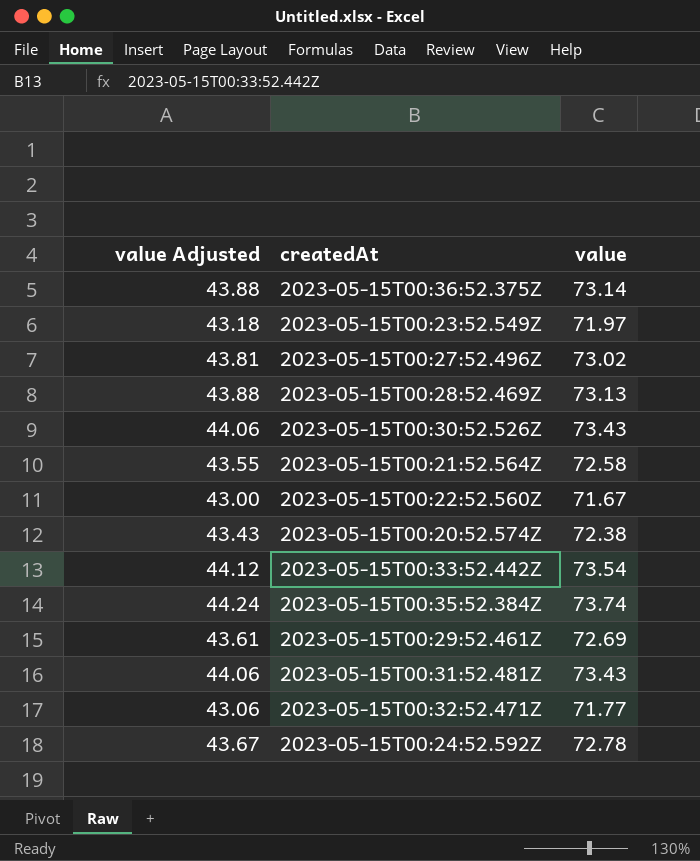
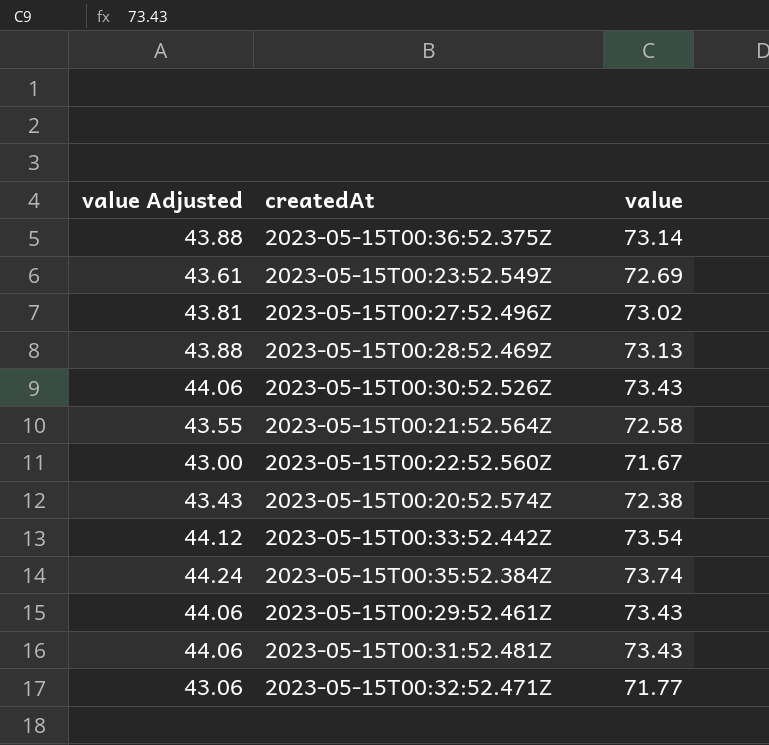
row 2023-05-15T00:24:52.592Z: 43.67 | 72.78 -> none
2023-05-15T00:23:52.549Z | value Adjusted: 43.18 -> 43.61
2023-05-15T00:23:52.549Z | value: 71.97 -> 72.69
2023-05-15T00:29:52.461Z | value Adjusted: 43.61 -> 44.06
2023-05-15T00:29:52.461Z | value: 72.69 -> 73.43

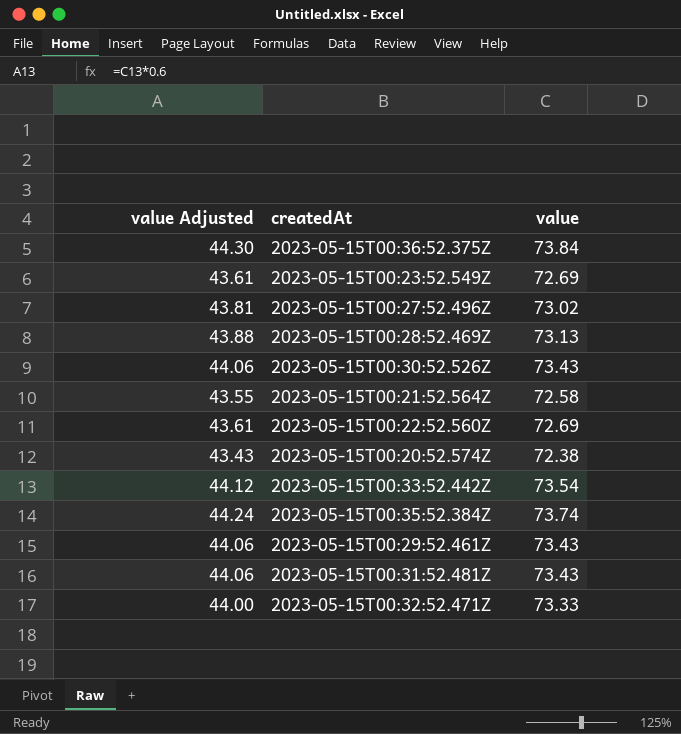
2023-05-15T00:36:52.375Z | value Adjusted: 43.88 -> 44.30
2023-05-15T00:36:52.375Z | value: 73.14 -> 73.84
2023-05-15T00:22:52.560Z | value Adjusted: 43.00 -> 43.61
2023-05-15T00:22:52.560Z | value: 71.67 -> 72.69
2023-05-15T00:32:52.471Z | value Adjusted: 43.06 -> 44.00
2023-05-15T00:32:52.471Z | value: 71.77 -> 73.33

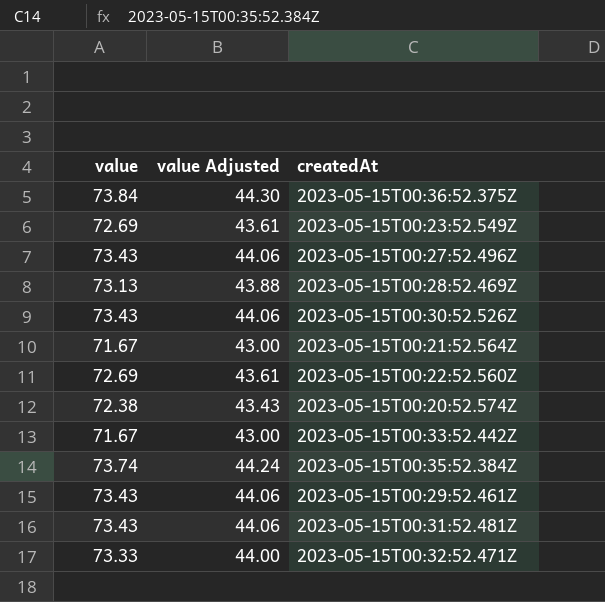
column value | position: 3 -> 1
2023-05-15T00:27:52.496Z | value: 73.02 -> 73.43
2023-05-15T00:27:52.496Z | value Adjusted: 43.81 -> 44.06
2023-05-15T00:21:52.564Z | value: 72.58 -> 71.67
2023-05-15T00:21:52.564Z | value Adjusted: 43.55 -> 43.00
2023-05-15T00:33:52.442Z | value: 73.54 -> 71.67
2023-05-15T00:33:52.442Z | value Adjusted: 44.12 -> 43.00

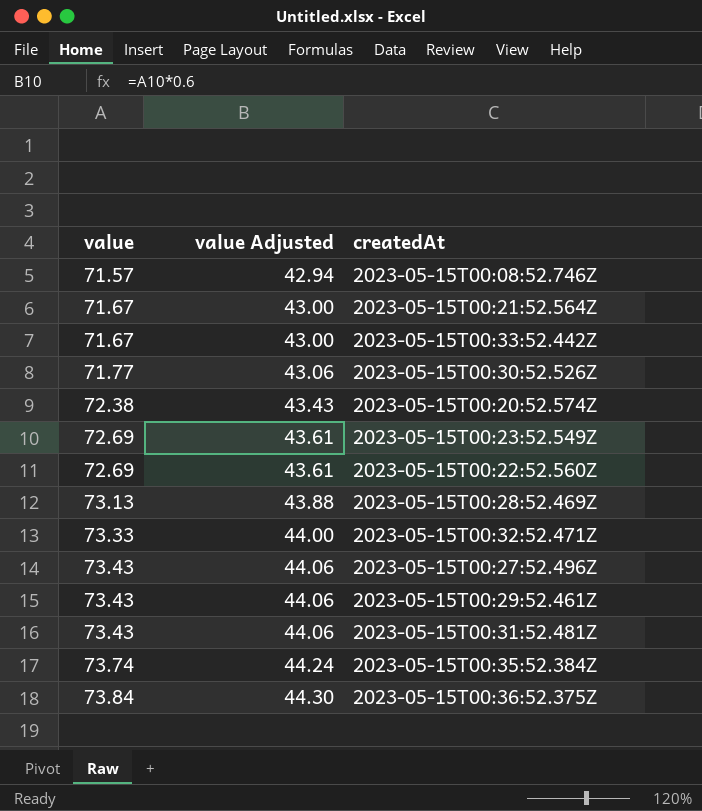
row order: none -> value ascending
row 2023-05-15T00:08:52.746Z: none -> 71.57 | 42.94
2023-05-15T00:30:52.526Z | value: 73.43 -> 71.77
2023-05-15T00:30:52.526Z | value Adjusted: 44.06 -> 43.06

